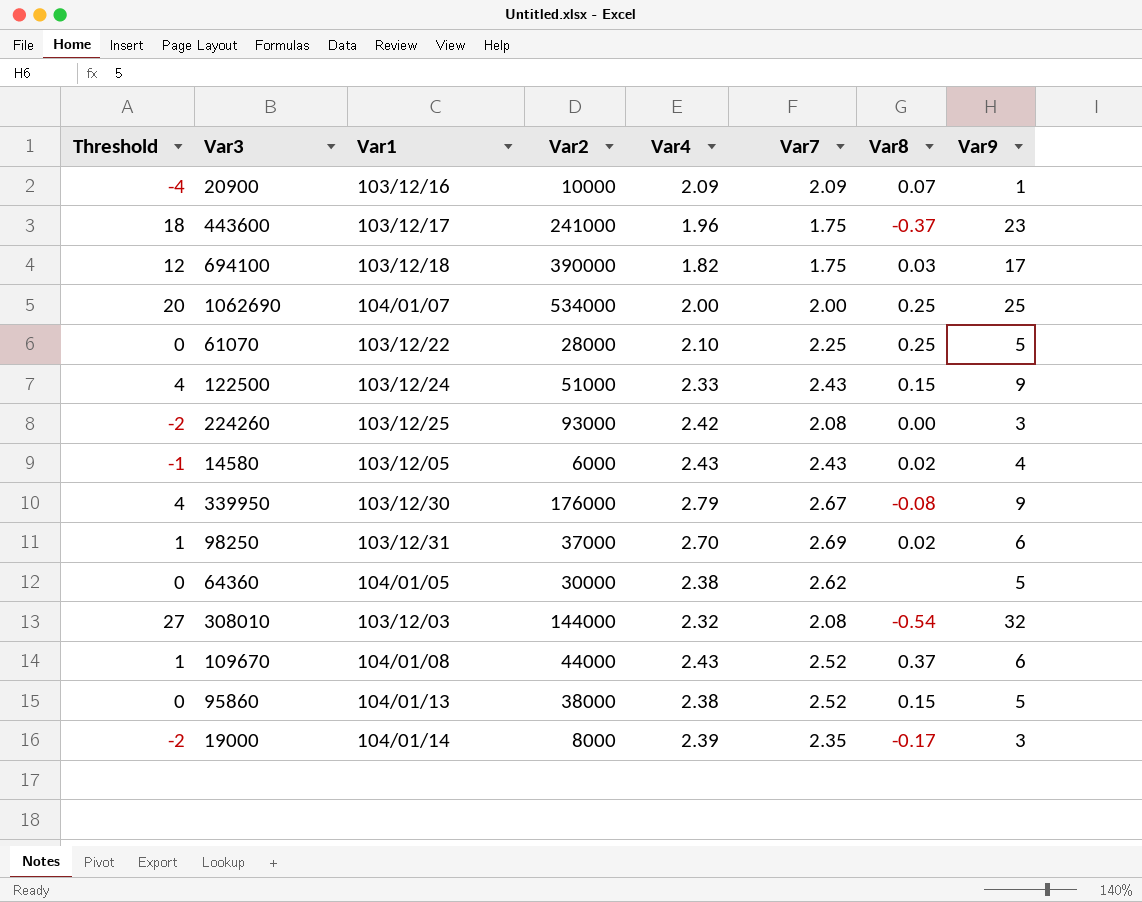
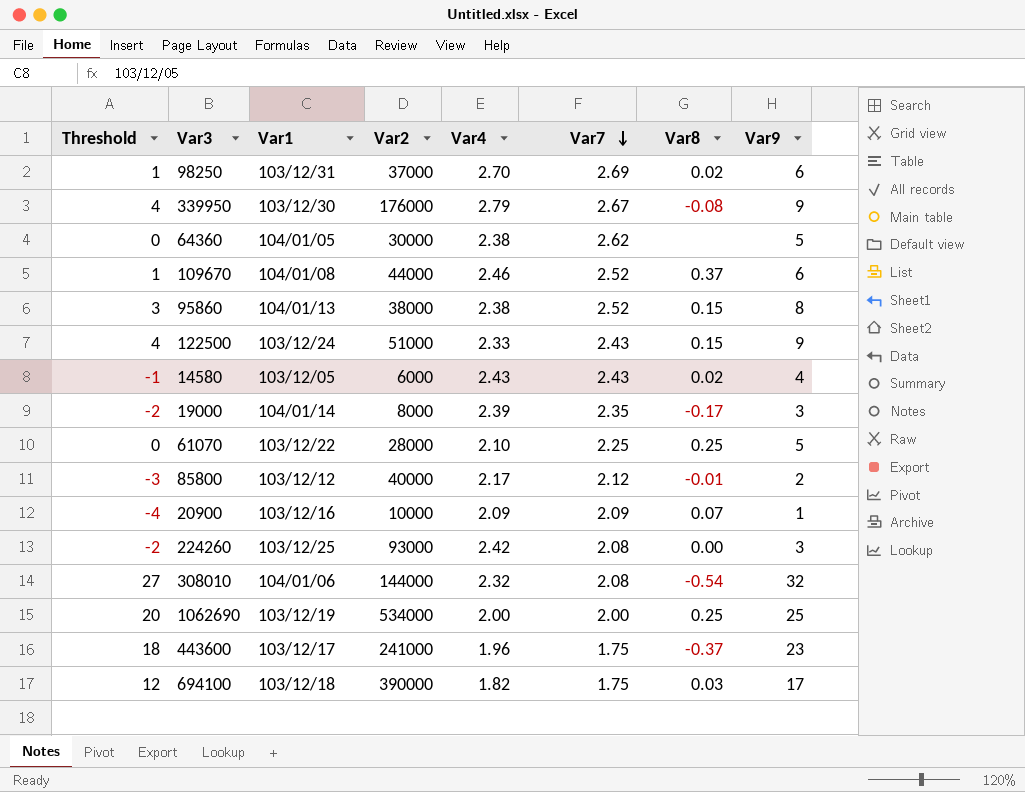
row order: none -> Var7 descending
109670 | Var4: 2.43 -> 2.46
95860 | Threshold: 0 -> 3
95860 | Var9: 5 -> 8
row 85800: none -> -3 | 103/12/12 | 40000 | 2.17 | 2.12 | -0.01 | 2
308010 | Var1: 103/12/03 -> 104/01/06
1062690 | Var1: 104/01/07 -> 103/12/19

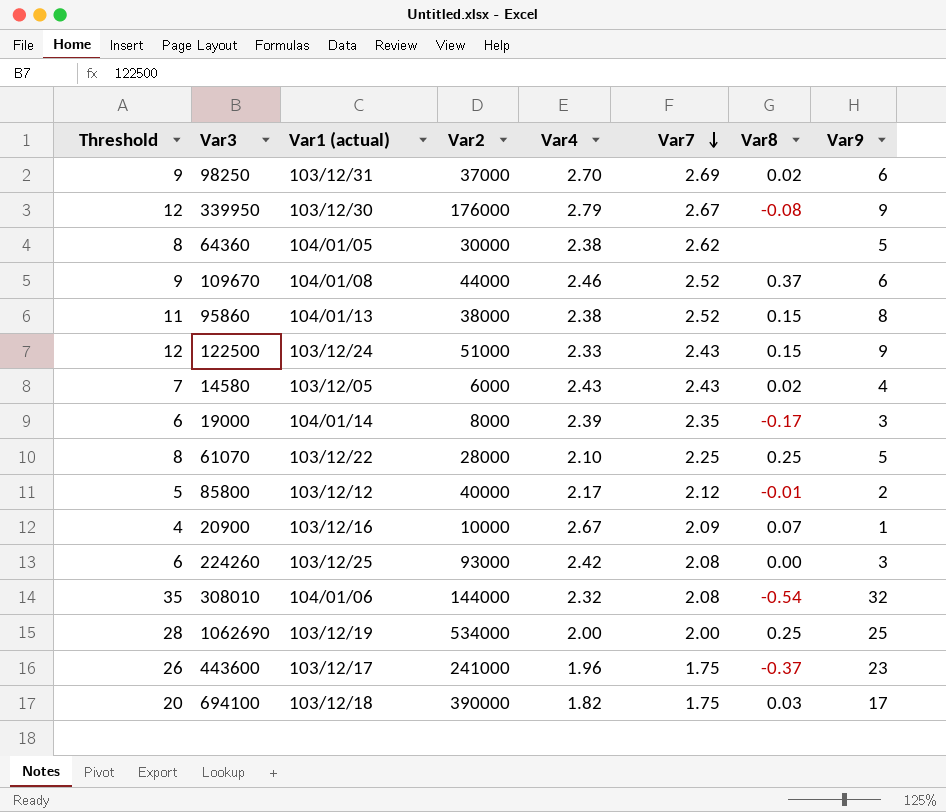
column Threshold | formula: [Var9] - 5 -> [Var9] + 3
column name: Var1 -> Var1 (actual)
20900 | Var4: 2.09 -> 2.67

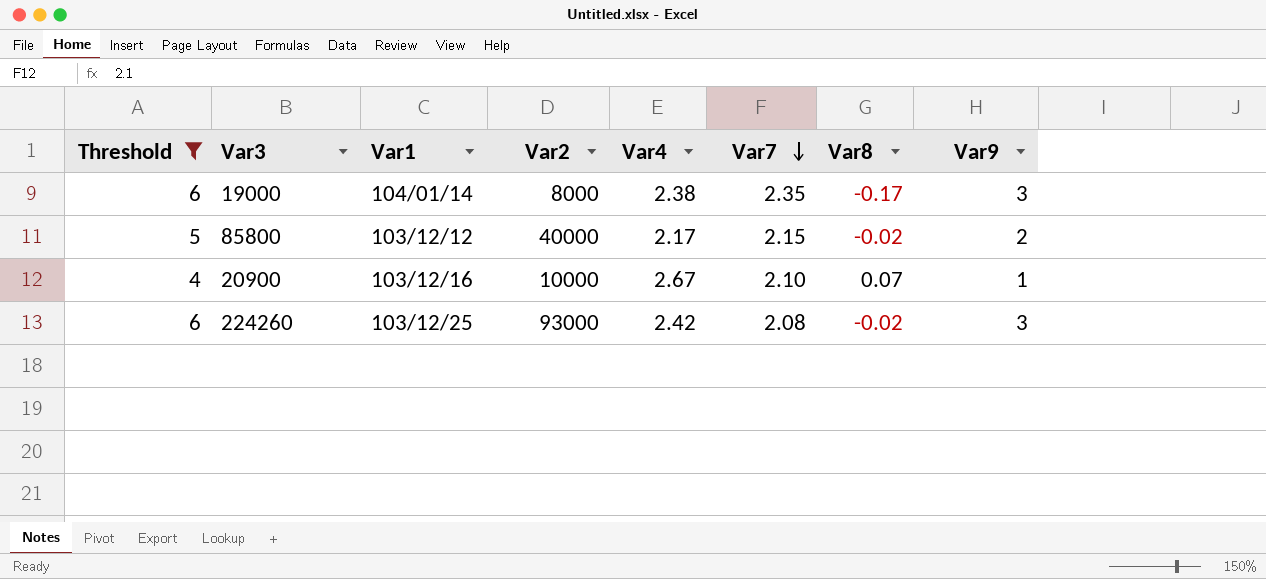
filter: none -> Threshold <= 6
column name: Var1 (actual) -> Var1
19000 | Var4: 2.39 -> 2.38
85800 | Var7: 2.12 -> 2.15
85800 | Var8: -0.01 -> -0.02
20900 | Var7: 2.09 -> 2.10
224260 | Var8: 0.00 -> -0.02

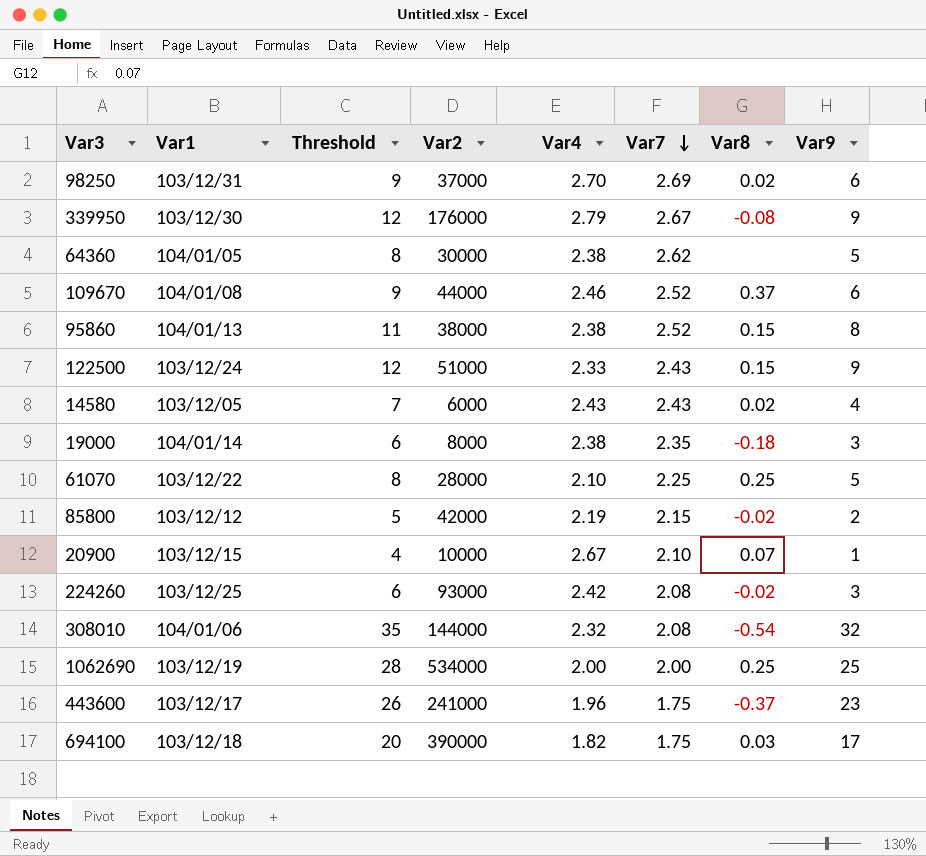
filter: Threshold <= 6 -> none
column Threshold | position: 1 -> 3
19000 | Var8: -0.17 -> -0.18
85800 | Var2: 40000 -> 42000
85800 | Var4: 2.17 -> 2.19
20900 | Var1: 103/12/16 -> 103/12/15

